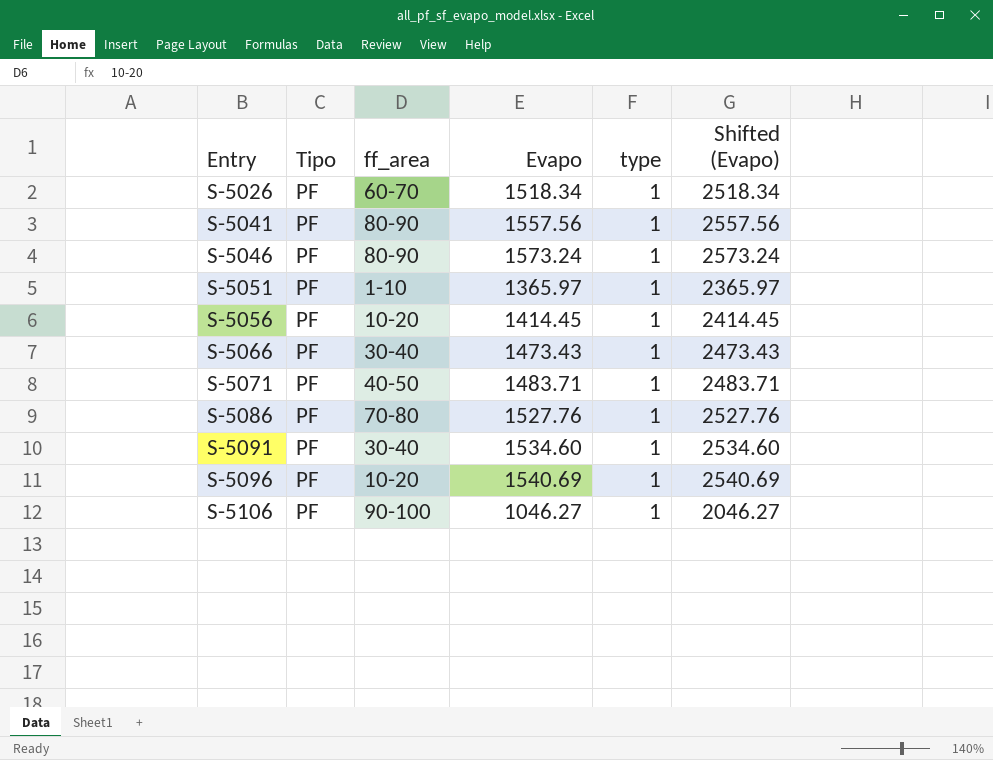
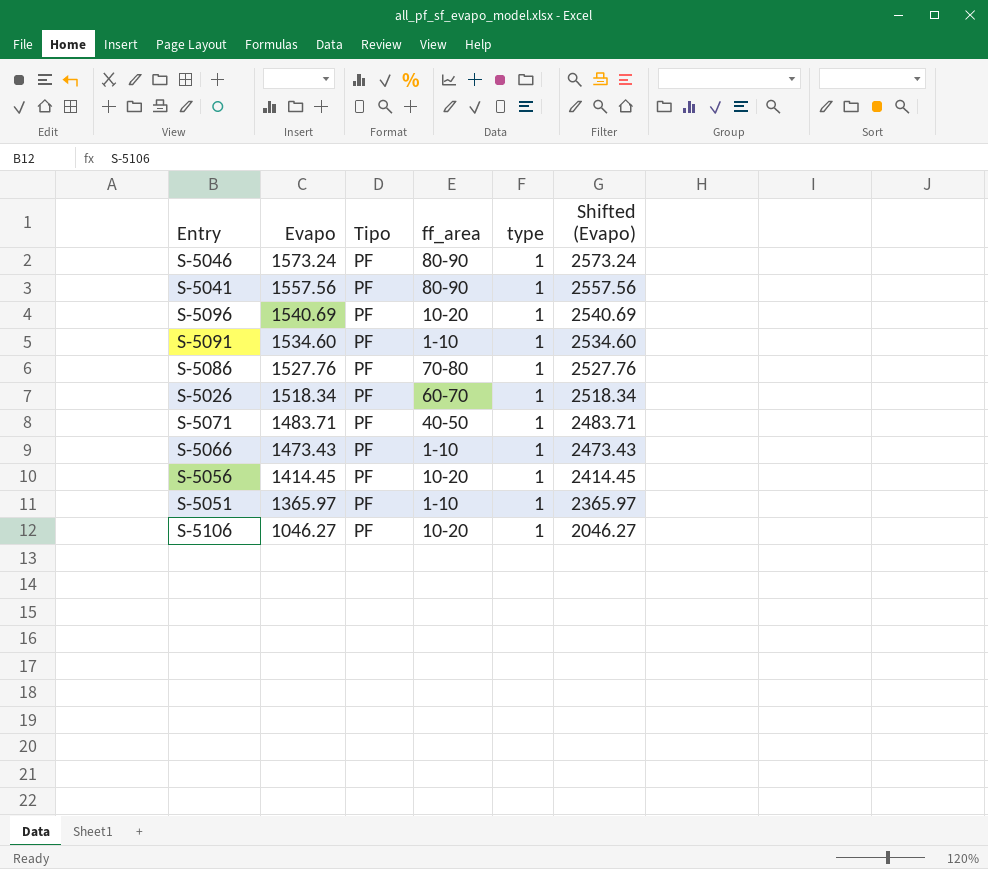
row order: Entry ascending -> Evapo descending
column Evapo | position: 4 -> 2
S-5091 | ff_area: 30-40 -> 1-10
S-5066 | ff_area: 30-40 -> 1-10
S-5106 | ff_area: 90-100 -> 10-20

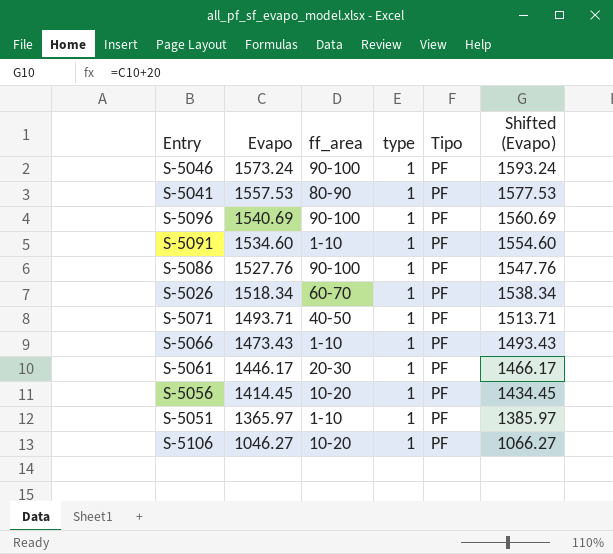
column Tipo | position: 3 -> 5
column Shifted (Evapo) | formula: [Evapo] + 1000 -> [Evapo] + 20
S-5046 | ff_area: 80-90 -> 90-100
S-5041 | Evapo: 1557.56 -> 1557.53
S-5096 | ff_area: 10-20 -> 90-100
S-5086 | ff_area: 70-80 -> 90-100
S-5071 | Evapo: 1483.71 -> 1493.71
row S-5061: none -> 1446.17 | 20-30 | 1 | PF | 1466.17

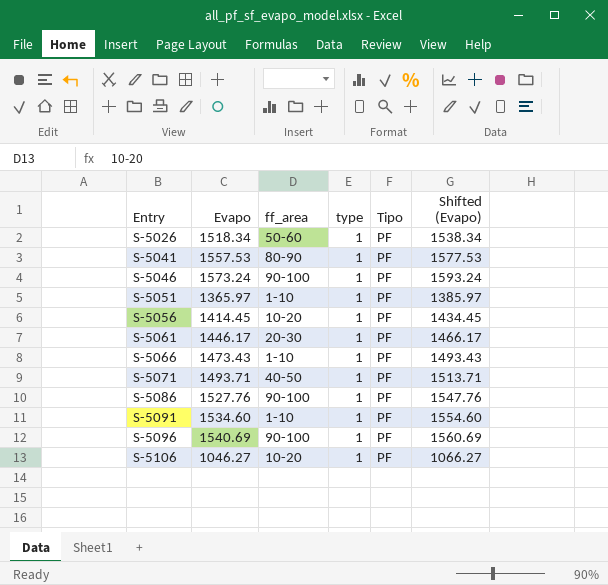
row order: Evapo descending -> Entry ascending
S-5026 | ff_area: 60-70 -> 50-60

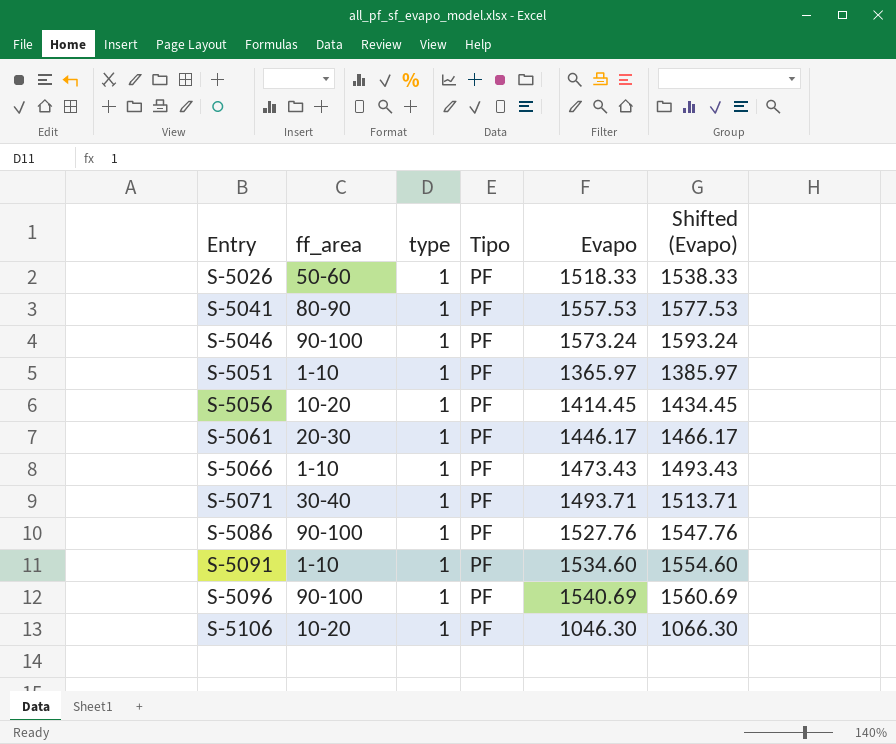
column Evapo | position: 2 -> 5
S-5026 | Evapo: 1518.34 -> 1518.33
S-5026 | Shifted (Evapo): 1538.34 -> 1538.33
S-5071 | ff_area: 40-50 -> 30-40
S-5106 | Evapo: 1046.27 -> 1046.30
S-5106 | Shifted (Evapo): 1066.27 -> 1066.30

